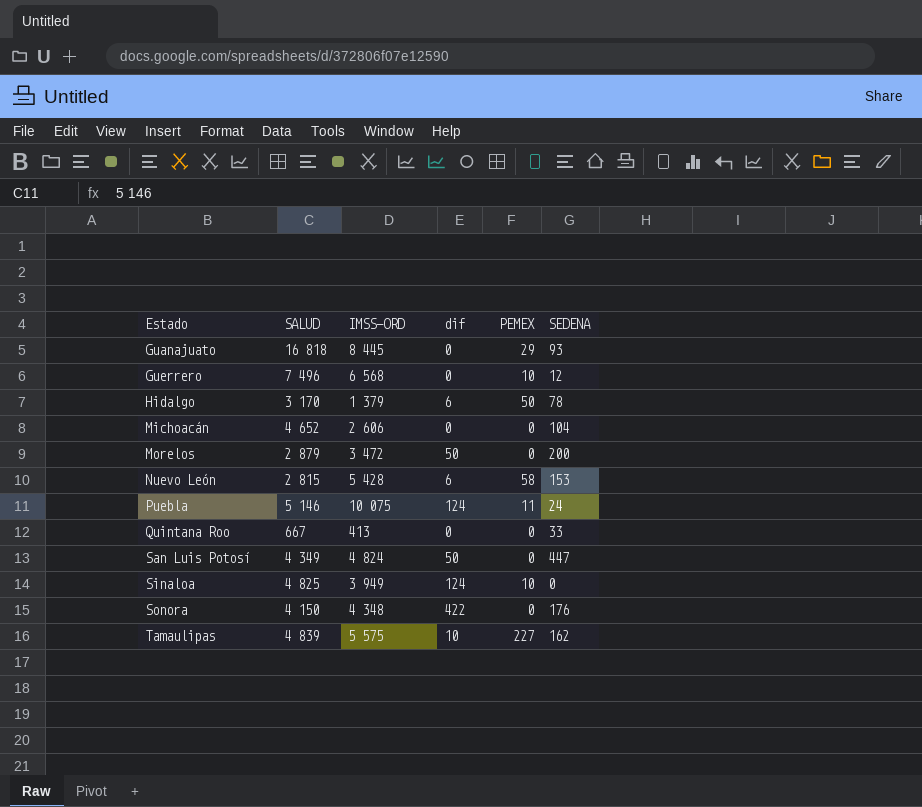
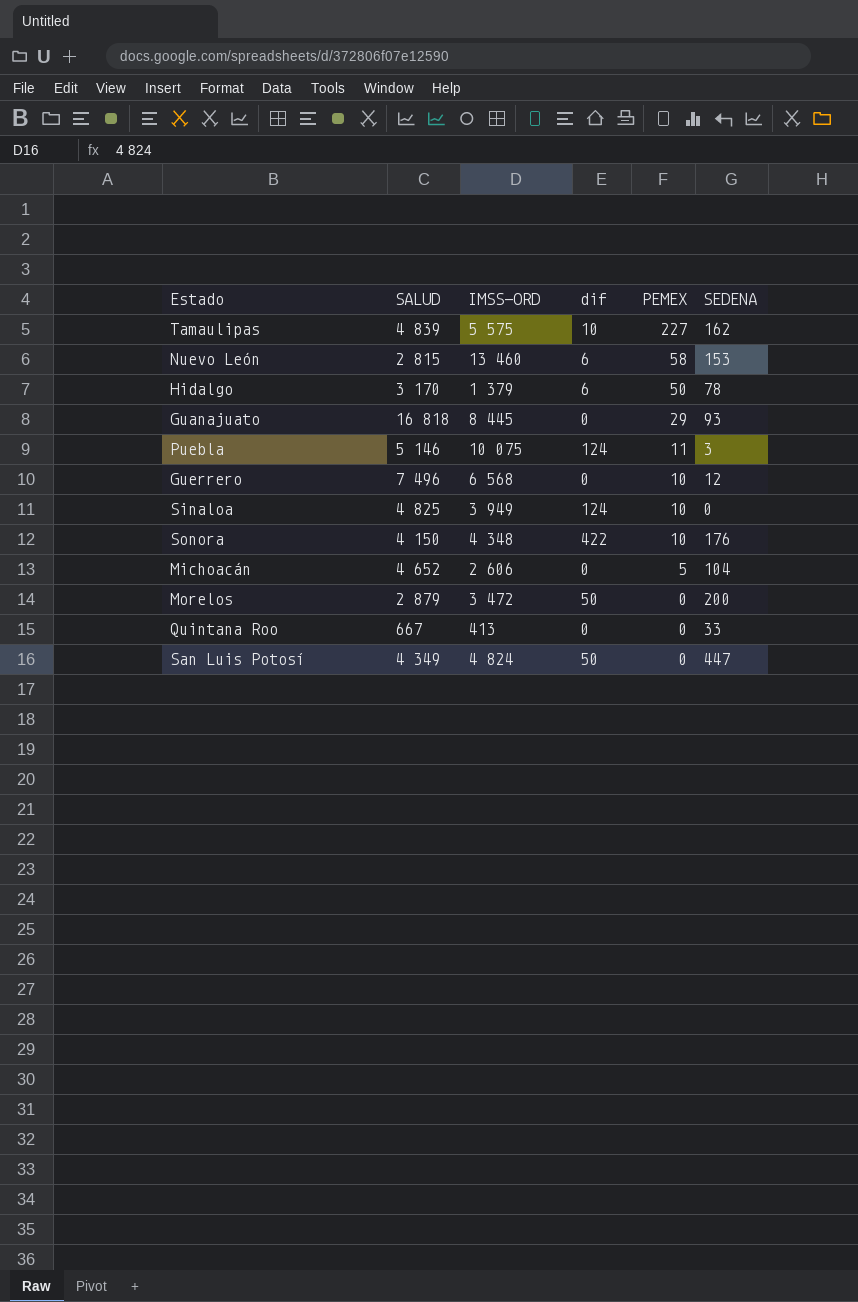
row order: Estado ascending -> PEMEX descending
Nuevo León | IMSS-ORD: 5 428 -> 13 460
Puebla | SEDENA: 24 -> 3
Sonora | PEMEX: 0 -> 10
Michoacán | PEMEX: 0 -> 5

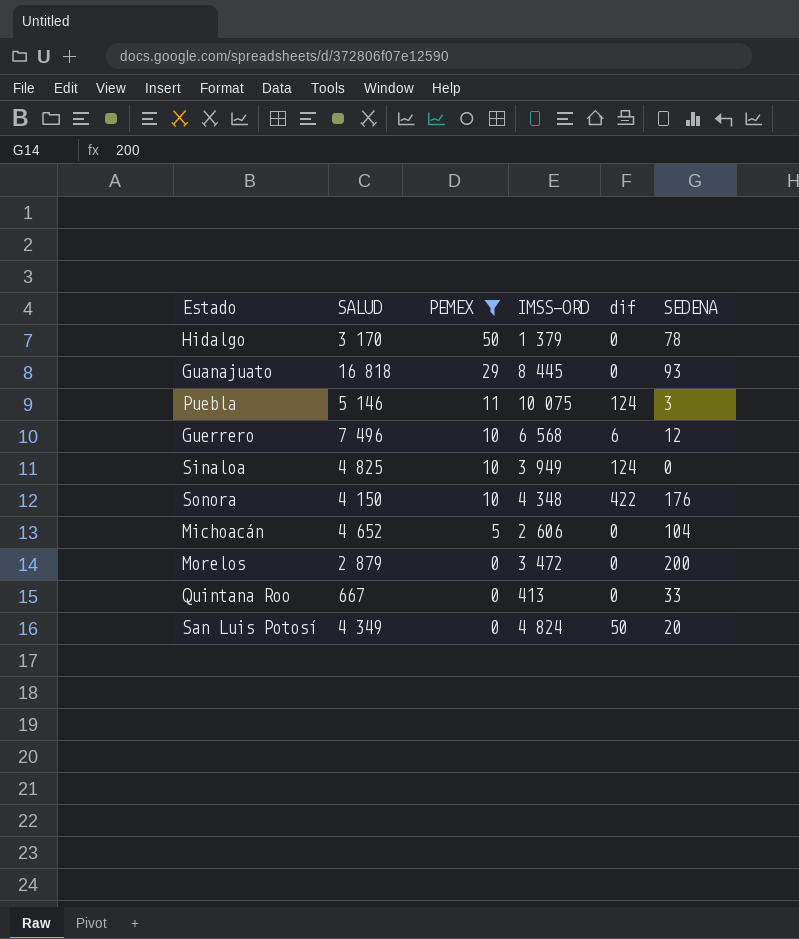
filter: none -> PEMEX <= 50
column PEMEX | position: 5 -> 3
Hidalgo | dif: 6 -> 0
Guerrero | dif: 0 -> 6
Morelos | dif: 50 -> 0
San Luis Potosí | SEDENA: 447 -> 20

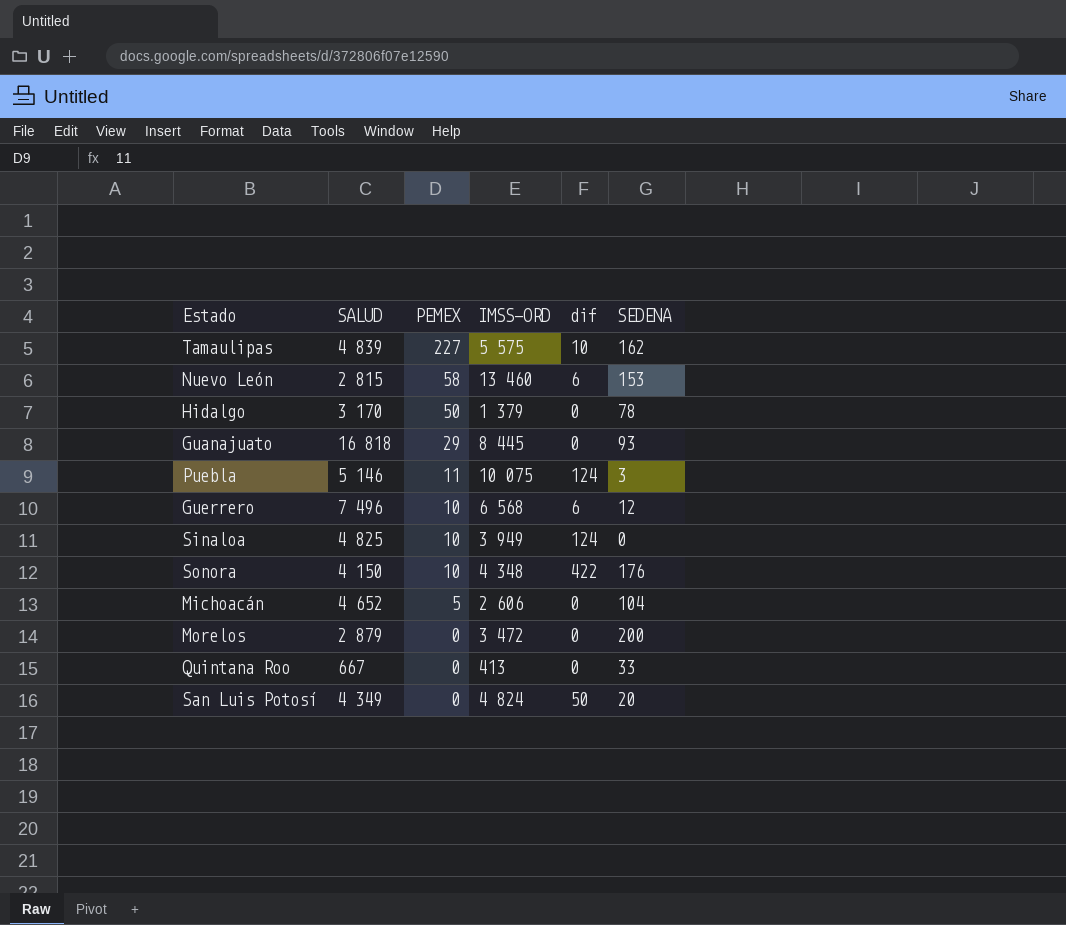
filter: PEMEX <= 50 -> none

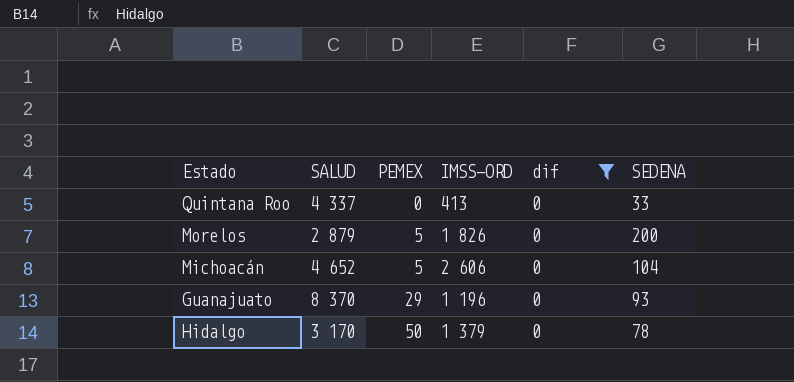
filter: none -> dif = 0
row order: PEMEX descending -> PEMEX ascending
Quintana Roo | SALUD: 667 -> 4 337
Morelos | PEMEX: 0 -> 5
Morelos | IMSS-ORD: 3 472 -> 1 826
Guanajuato | SALUD: 16 818 -> 8 370
Guanajuato | IMSS-ORD: 8 445 -> 1 196

